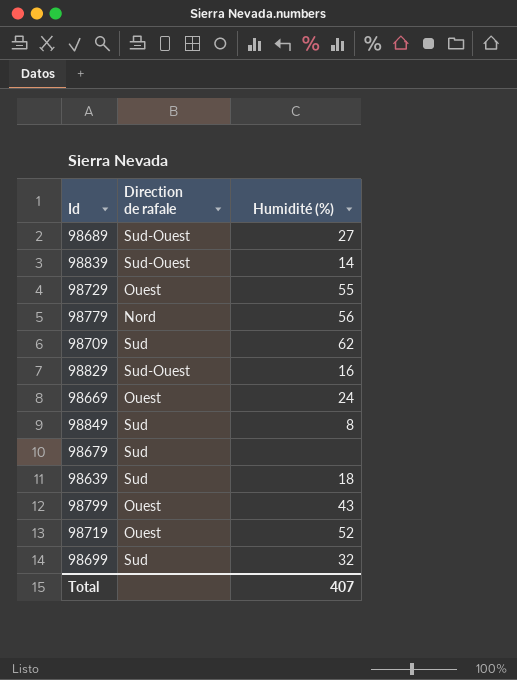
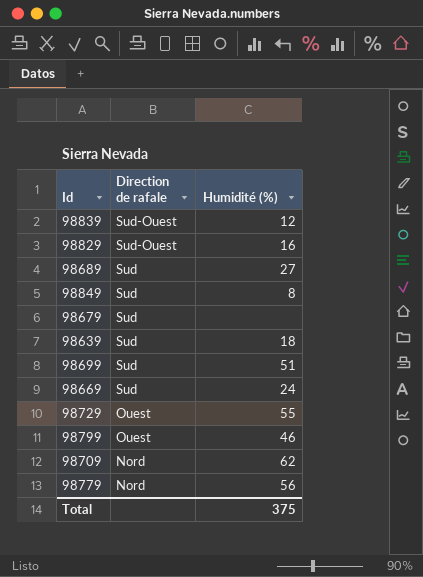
row order: none -> Direction de rafale descending
row 98719: Ouest | 52 -> none
98839 | Humidité (%): 14 -> 12
98689 | Direction de rafale: Sud-Ouest -> Sud
98699 | Humidité (%): 32 -> 51
98669 | Direction de rafale: Ouest -> Sud
98799 | Humidité (%): 43 -> 46
98709 | Direction de rafale: Sud -> Nord
Total | Humidité (%): 407 -> 375

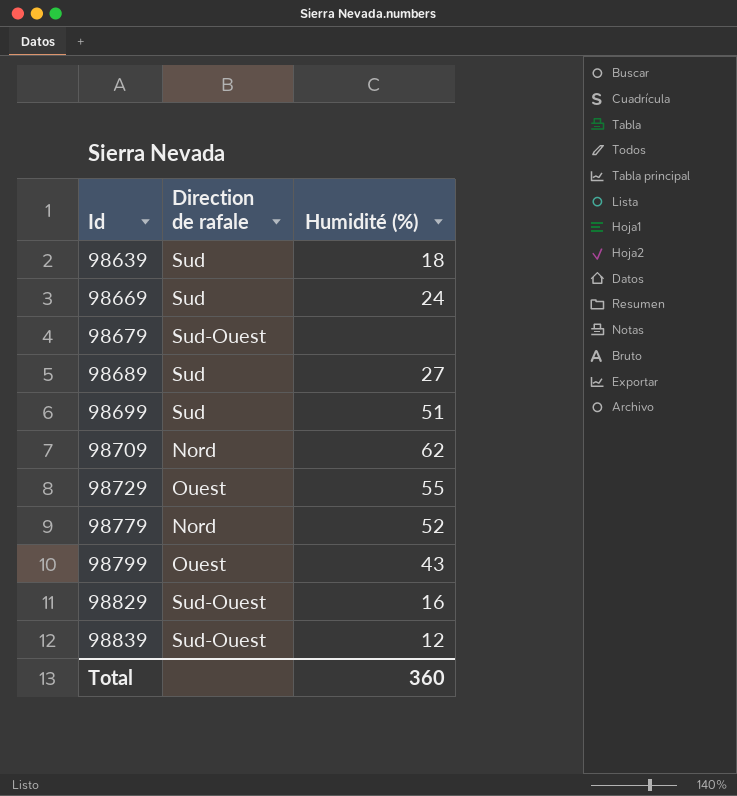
row order: Direction de rafale descending -> Id ascending
row 98849: Sud | 8 -> none
98679 | Direction de rafale: Sud -> Sud-Ouest
98779 | Humidité (%): 56 -> 52
98799 | Humidité (%): 46 -> 43
Total | Humidité (%): 375 -> 360

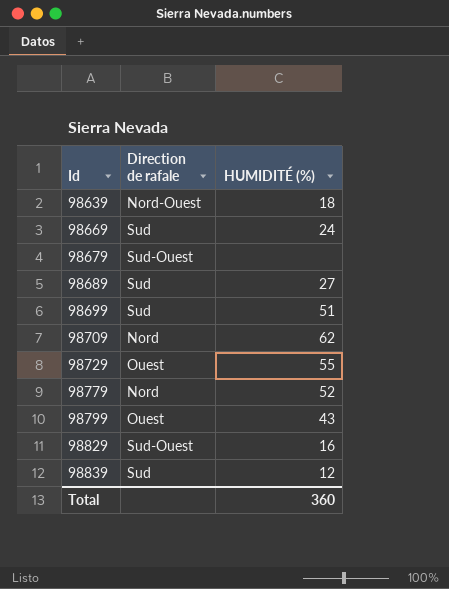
column name: Humidité (%) -> HUMIDITÉ (%)
98639 | Direction de rafale: Sud -> Nord-Ouest
98839 | Direction de rafale: Sud-Ouest -> Sud

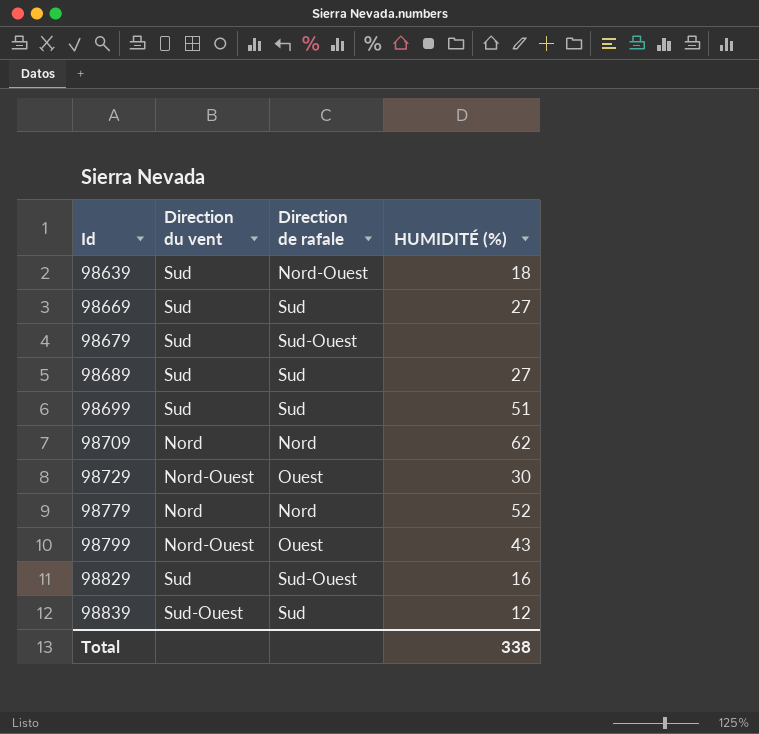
column Direction du vent | position: none -> 2
98669 | HUMIDITÉ (%): 24 -> 27
98729 | HUMIDITÉ (%): 55 -> 30
Total | HUMIDITÉ (%): 360 -> 338

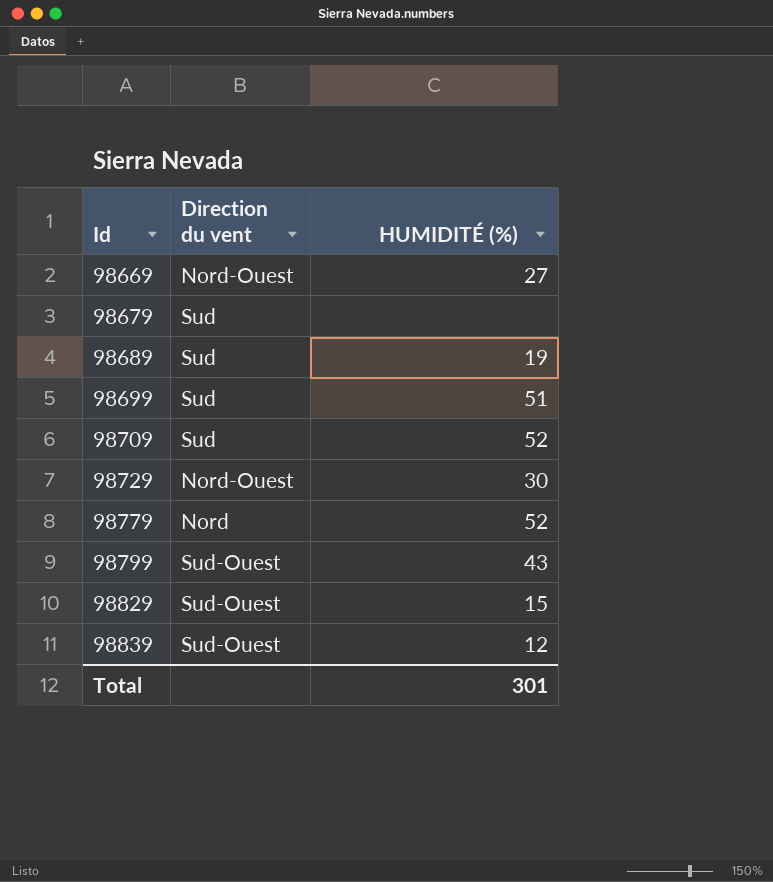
column Direction de rafale | position: 3 -> none
row 98639: Sud | Nord-Ouest | 18 -> none
98669 | Direction du vent: Sud -> Nord-Ouest
98689 | HUMIDITÉ (%): 27 -> 19
98709 | Direction du vent: Nord -> Sud
98709 | HUMIDITÉ (%): 62 -> 52
98799 | Direction du vent: Nord-Ouest -> Sud-Ouest
98829 | Direction du vent: Sud -> Sud-Ouest
98829 | HUMIDITÉ (%): 16 -> 15
Total | HUMIDITÉ (%): 338 -> 301

